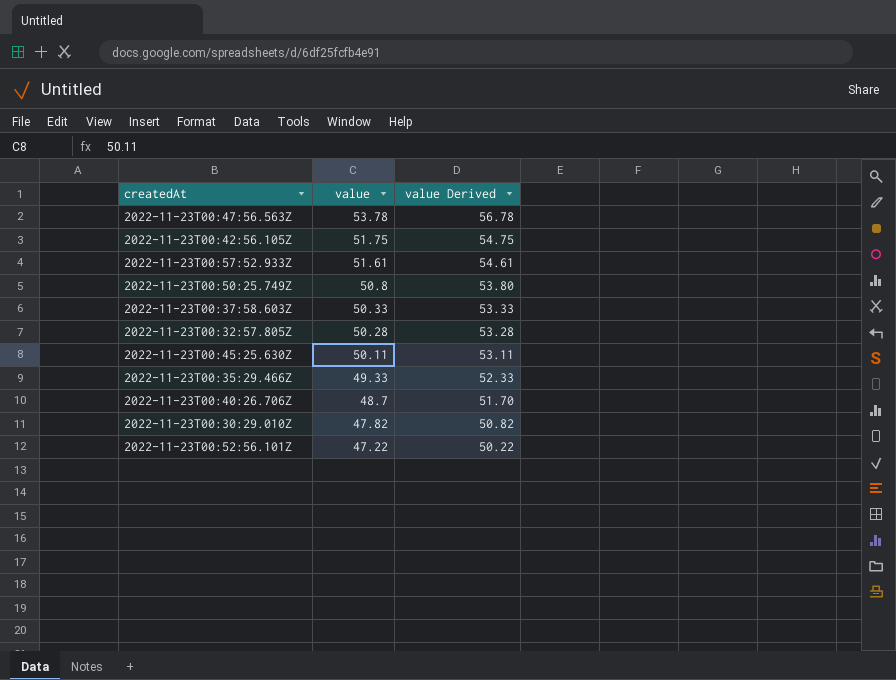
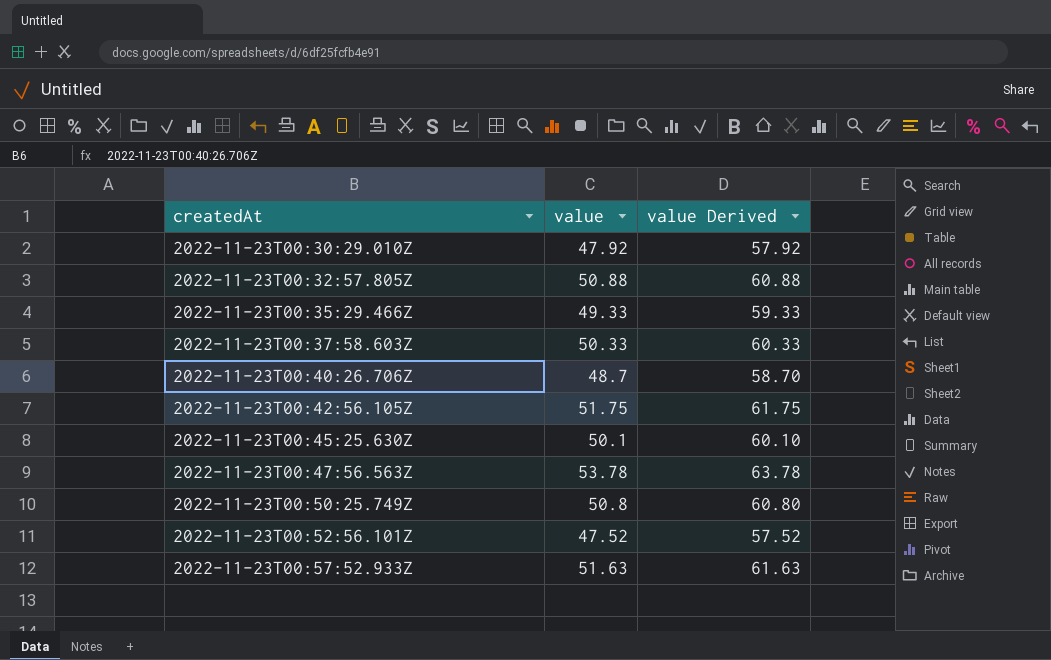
row order: value descending -> createdAt ascending
column value Derived | formula: [value] + 3 -> [value] + 10
2022-11-23T00:30:29.010Z | value: 47.82 -> 47.92
2022-11-23T00:32:57.805Z | value: 50.28 -> 50.88
2022-11-23T00:45:25.630Z | value: 50.11 -> 50.1
2022-11-23T00:52:56.101Z | value: 47.22 -> 47.52
2022-11-23T00:57:52.933Z | value: 51.61 -> 51.63

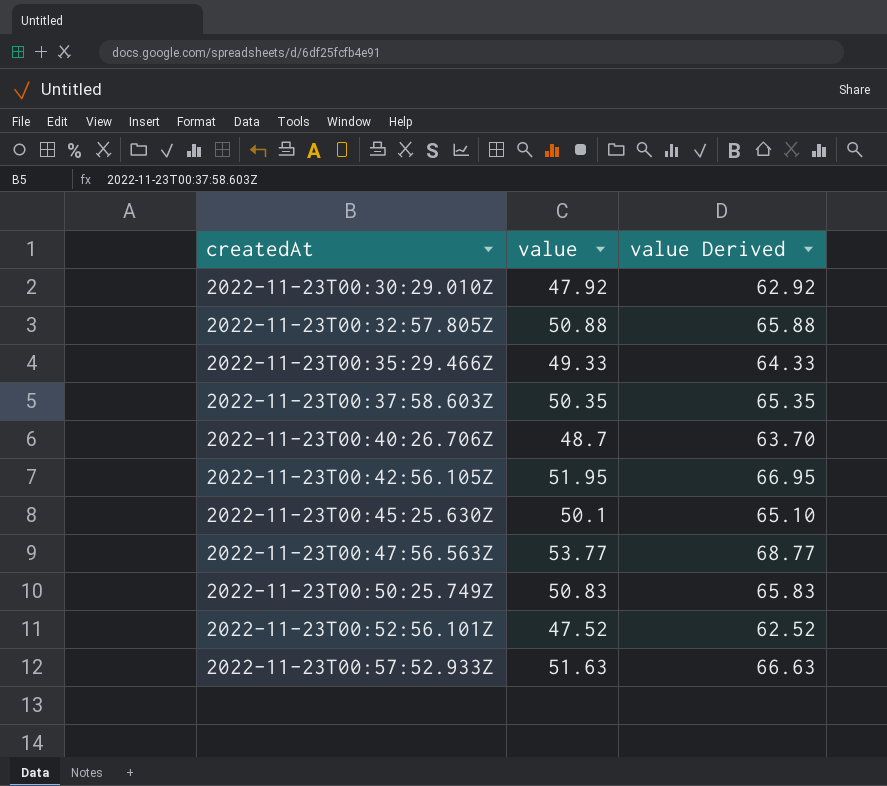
column value Derived | formula: [value] + 10 -> [value] + 15
2022-11-23T00:37:58.603Z | value: 50.33 -> 50.35
2022-11-23T00:42:56.105Z | value: 51.75 -> 51.95
2022-11-23T00:47:56.563Z | value: 53.78 -> 53.77
2022-11-23T00:50:25.749Z | value: 50.8 -> 50.83

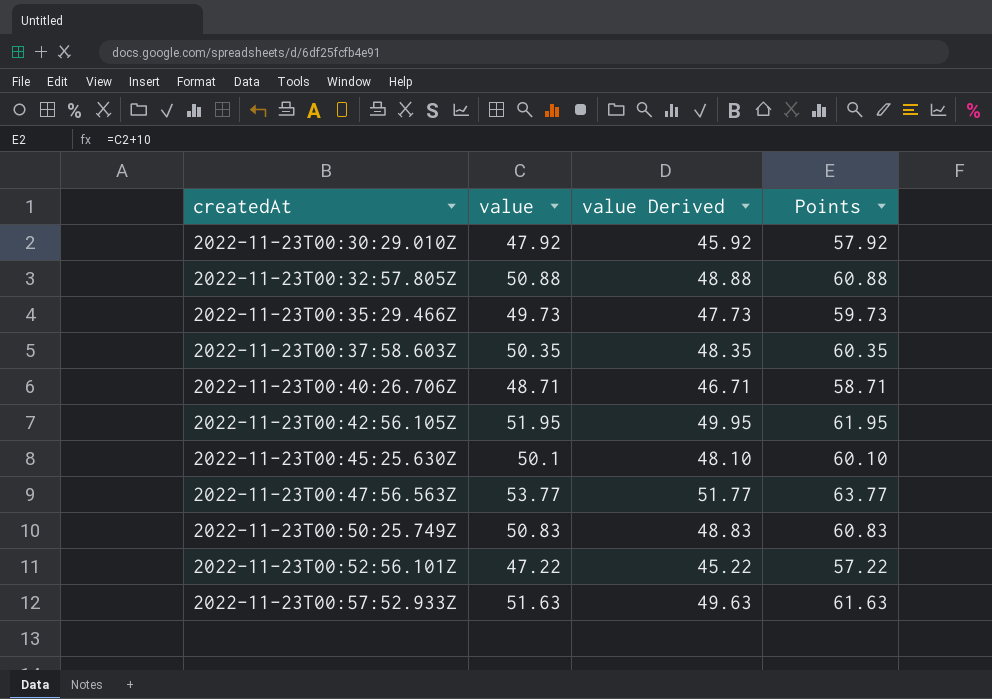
column value Derived | formula: [value] + 15 -> [value] - 2
column Points | formula: none -> [value] + 10
2022-11-23T00:35:29.466Z | value: 49.33 -> 49.73
2022-11-23T00:40:26.706Z | value: 48.7 -> 48.71
2022-11-23T00:52:56.101Z | value: 47.52 -> 47.22

